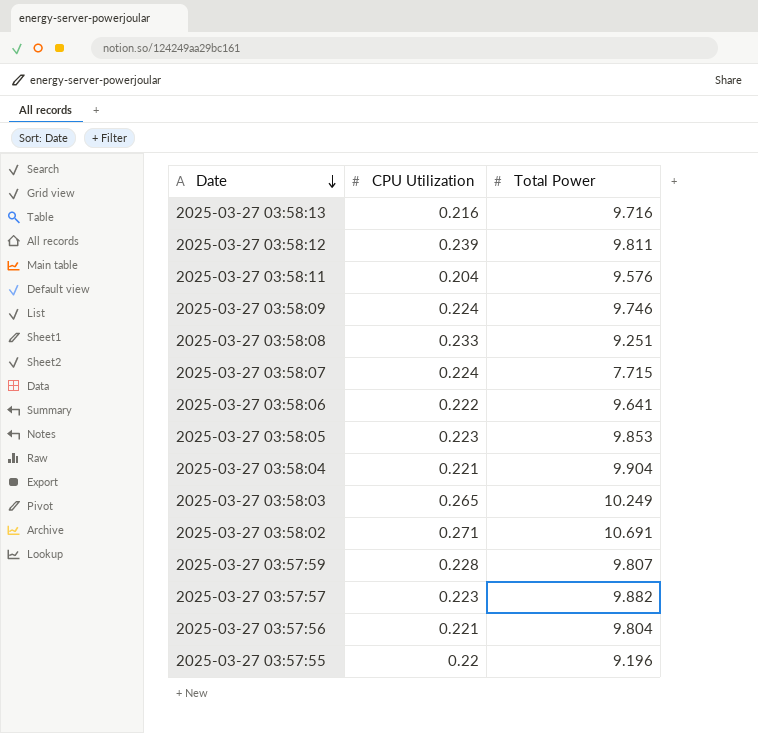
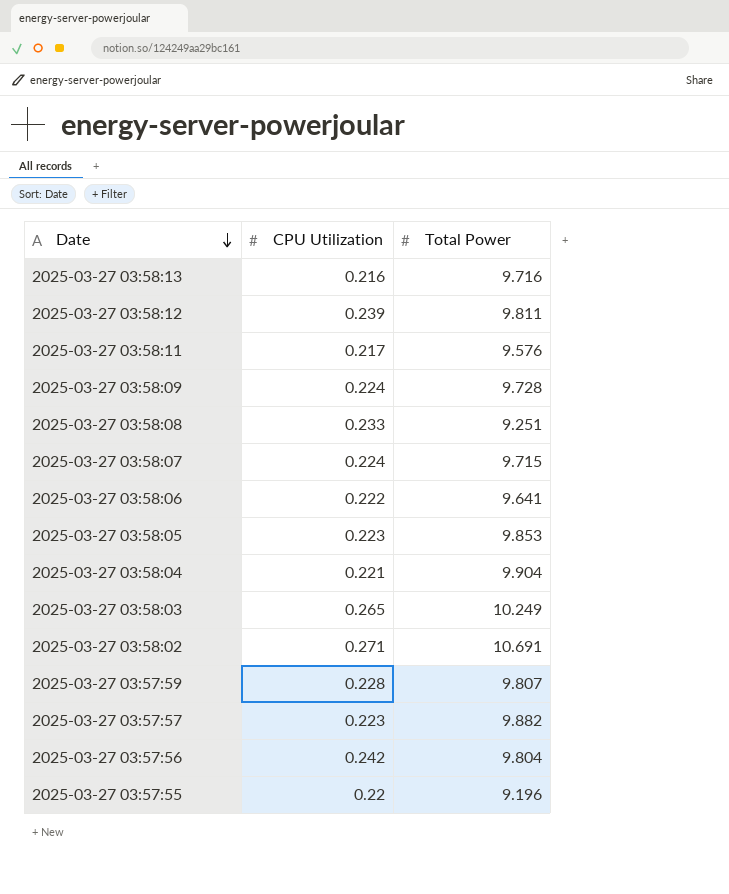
2025-03-27 03:58:11 | CPU Utilization: 0.204 -> 0.217
2025-03-27 03:58:09 | Total Power: 9.746 -> 9.728
2025-03-27 03:58:07 | Total Power: 7.715 -> 9.715
2025-03-27 03:57:56 | CPU Utilization: 0.221 -> 0.242

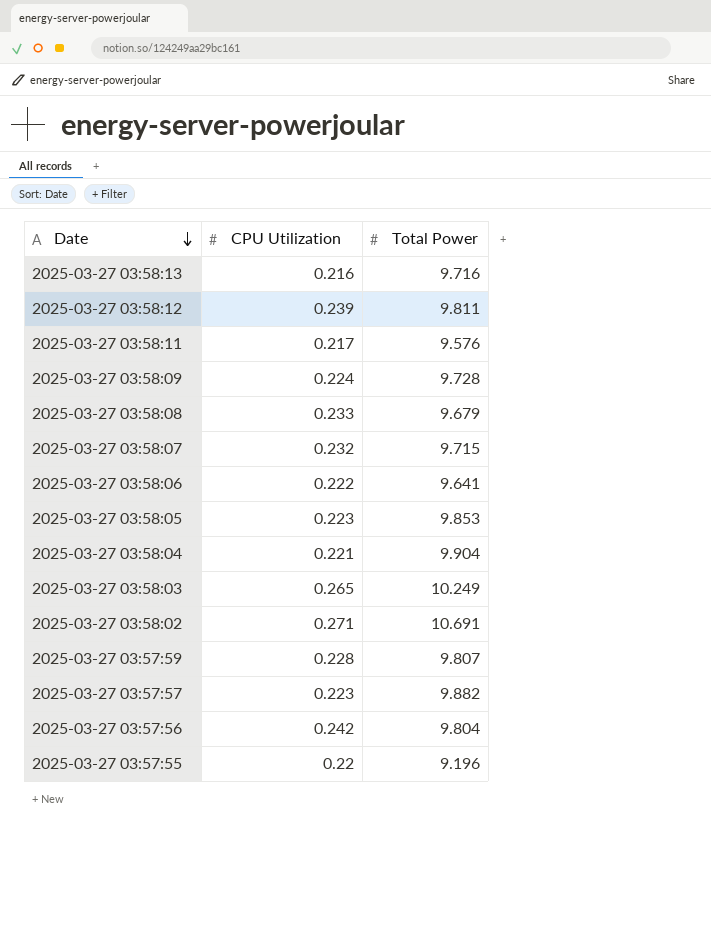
2025-03-27 03:58:08 | Total Power: 9.251 -> 9.679
2025-03-27 03:58:07 | CPU Utilization: 0.224 -> 0.232

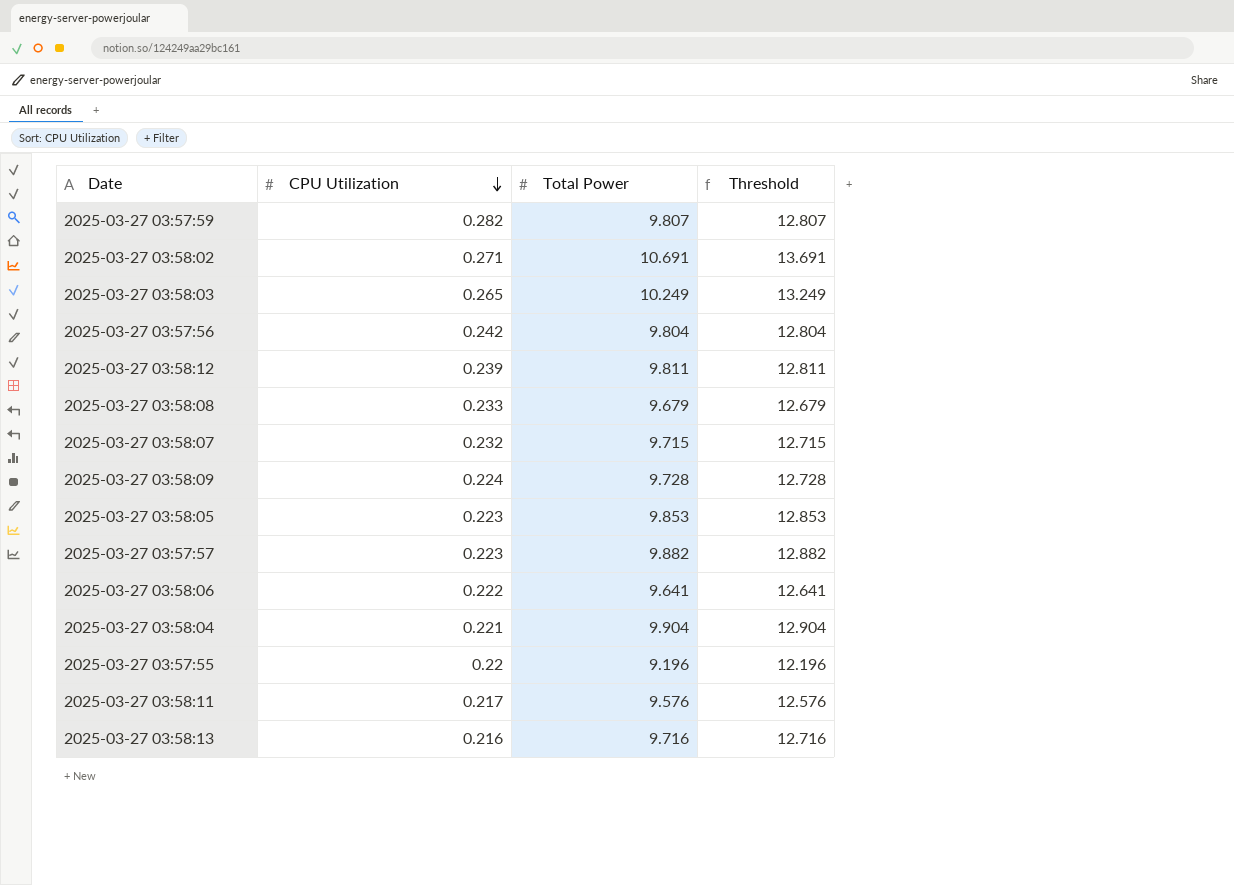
row order: Date descending -> CPU Utilization descending
column Threshold | formula: none -> [Total Power] + 3
2025-03-27 03:57:59 | CPU Utilization: 0.228 -> 0.282

